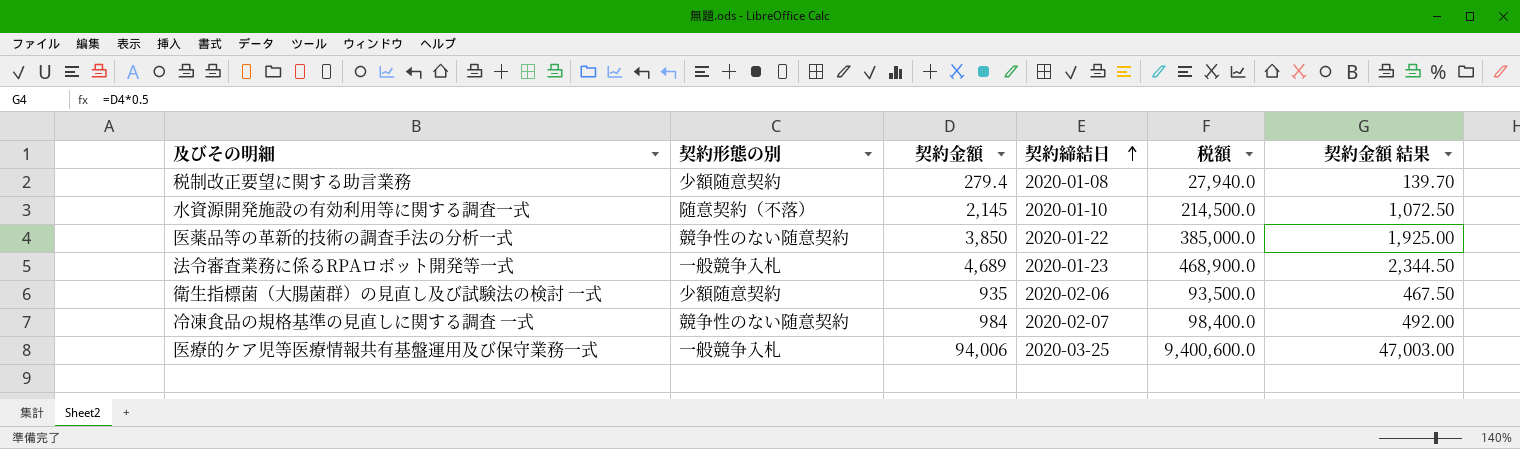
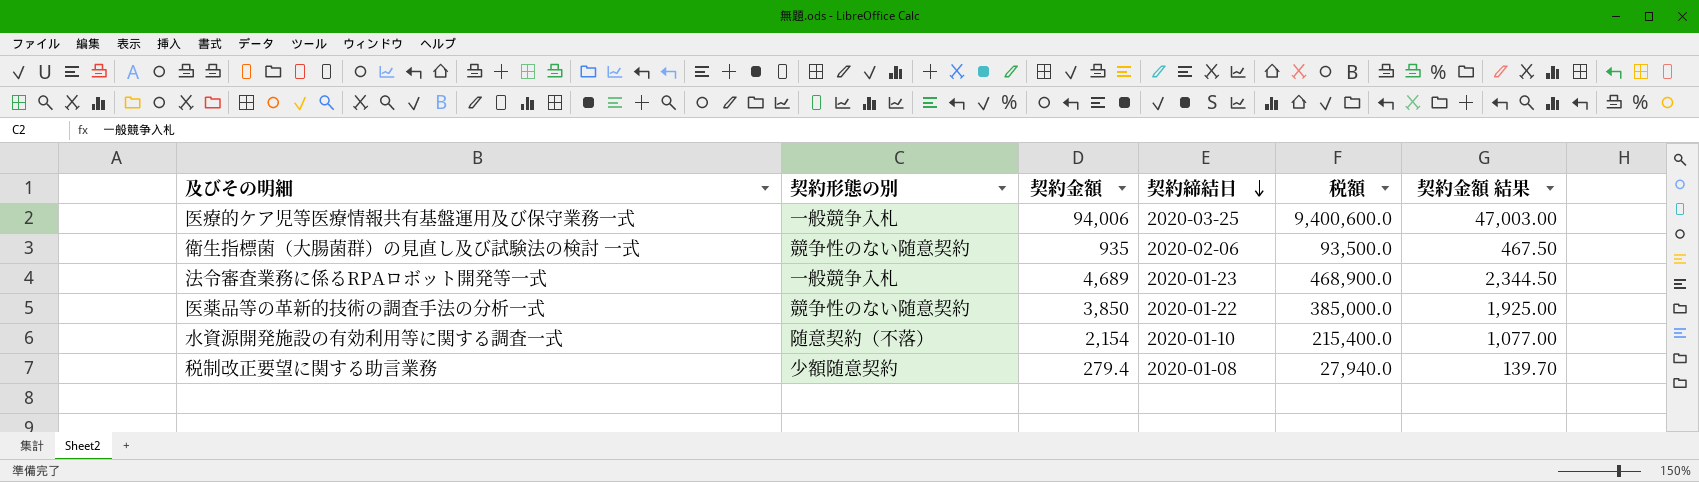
row order: 契約締結日 ascending -> 契約締結日 descending
row 冷凍食品の規格基準の見直しに関する調査 一式: 競争性のない随意契約 | 984 | 2020-02-07 | 98,400.0 | 492.00 -> none
衛生指標菌（大腸菌群）の見直し及び試験法の検討 一式 | 契約形態の別: 少額随意契約 -> 競争性のない随意契約
水資源開発施設の有効利用等に関する調査一式 | 契約金額: 2,145 -> 2,154
水資源開発施設の有効利用等に関する調査一式 | 税額: 214,500.0 -> 215,400.0
水資源開発施設の有効利用等に関する調査一式 | 契約金額 結果: 1,072.50 -> 1,077.00

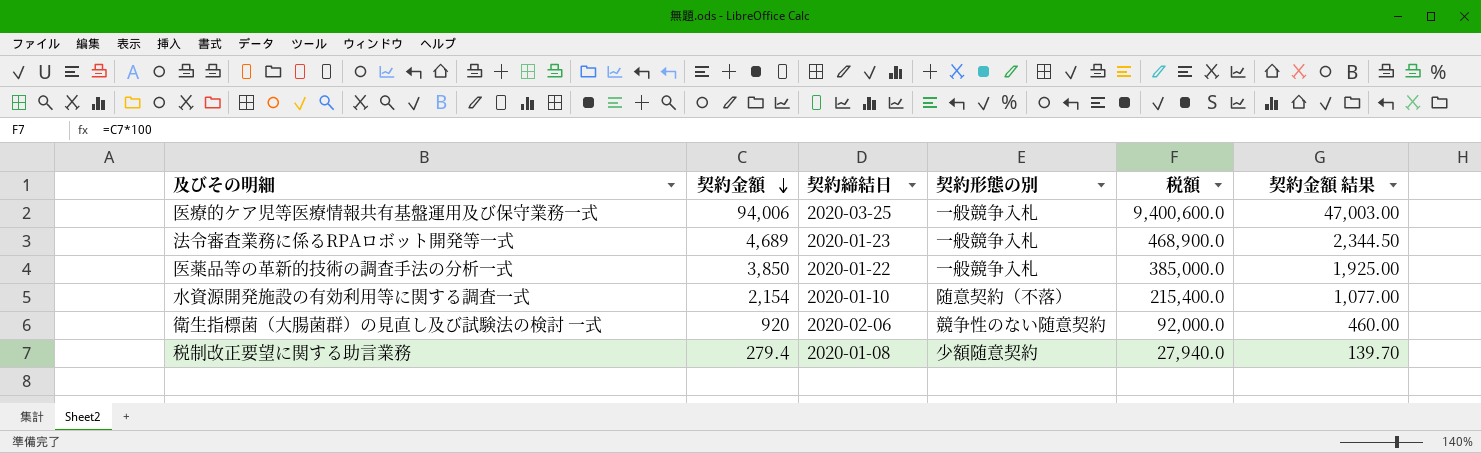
row order: 契約締結日 descending -> 契約金額 descending
column 契約形態の別 | position: 2 -> 4
医薬品等の革新的技術の調査手法の分析一式 | 契約形態の別: 競争性のない随意契約 -> 一般競争入札
衛生指標菌（大腸菌群）の見直し及び試験法の検討 一式 | 契約金額: 935 -> 920
衛生指標菌（大腸菌群）の見直し及び試験法の検討 一式 | 税額: 93,500.0 -> 92,000.0
衛生指標菌（大腸菌群）の見直し及び試験法の検討 一式 | 契約金額 結果: 467.50 -> 460.00

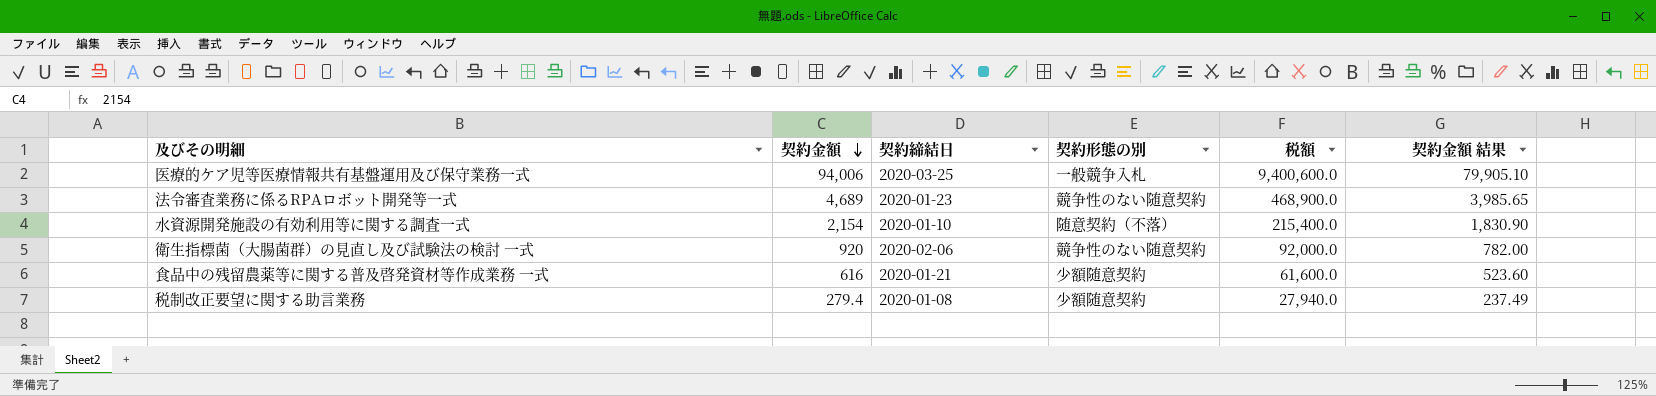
column 契約金額 結果 | formula: [契約金額] * 0.5 -> [契約金額] * 0.85
row 医薬品等の革新的技術の調査手法の分析一式: 3,850 | 2020-01-22 | 一般競争入札 | 385,000.0 | 1,925.00 -> none
法令審査業務に係るRPAロボット開発等一式 | 契約形態の別: 一般競争入札 -> 競争性のない随意契約
row 食品中の残留農薬等に関する普及啓発資材等作成業務 一式: none -> 616 | 2020-01-21 | 少額随意契約 | 61,600.0 | 523.60

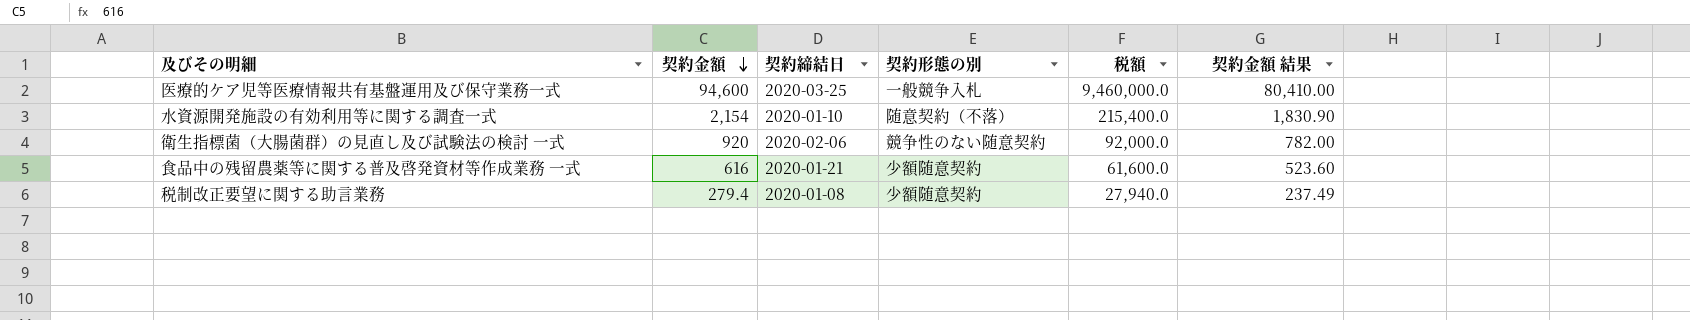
row 法令審査業務に係るRPAロボット開発等一式: 4,689 | 2020-01-23 | 競争性のない随意契約 | 468,900.0 | 3,985.65 -> none
医療的ケア児等医療情報共有基盤運用及び保守業務一式 | 契約金額: 94,006 -> 94,600
医療的ケア児等医療情報共有基盤運用及び保守業務一式 | 税額: 9,400,600.0 -> 9,460,000.0
医療的ケア児等医療情報共有基盤運用及び保守業務一式 | 契約金額 結果: 79,905.10 -> 80,410.00

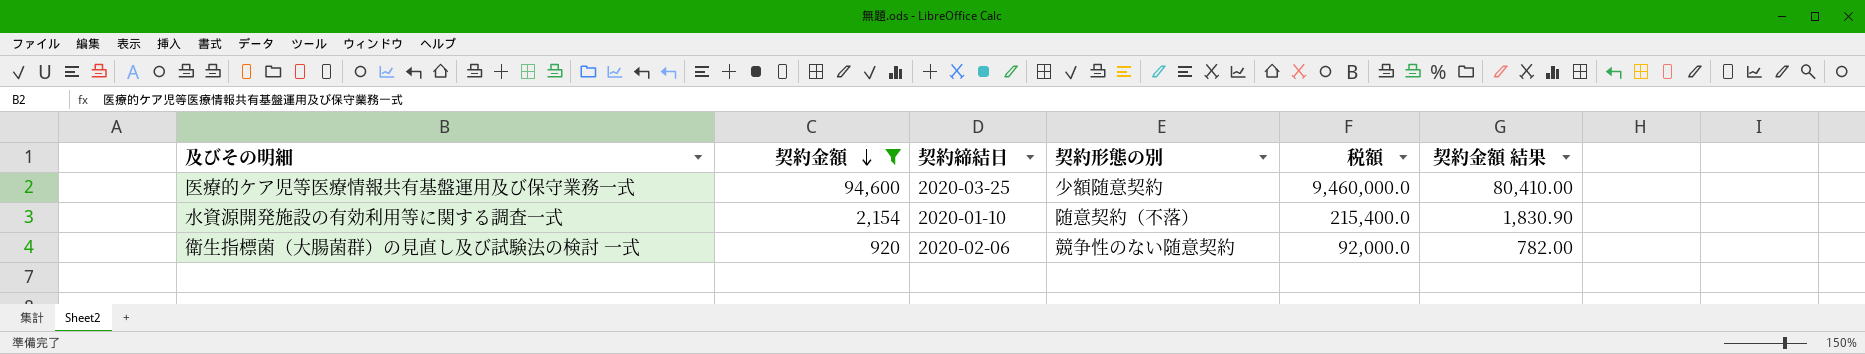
filter: none -> 契約金額 >= 920
医療的ケア児等医療情報共有基盤運用及び保守業務一式 | 契約形態の別: 一般競争入札 -> 少額随意契約

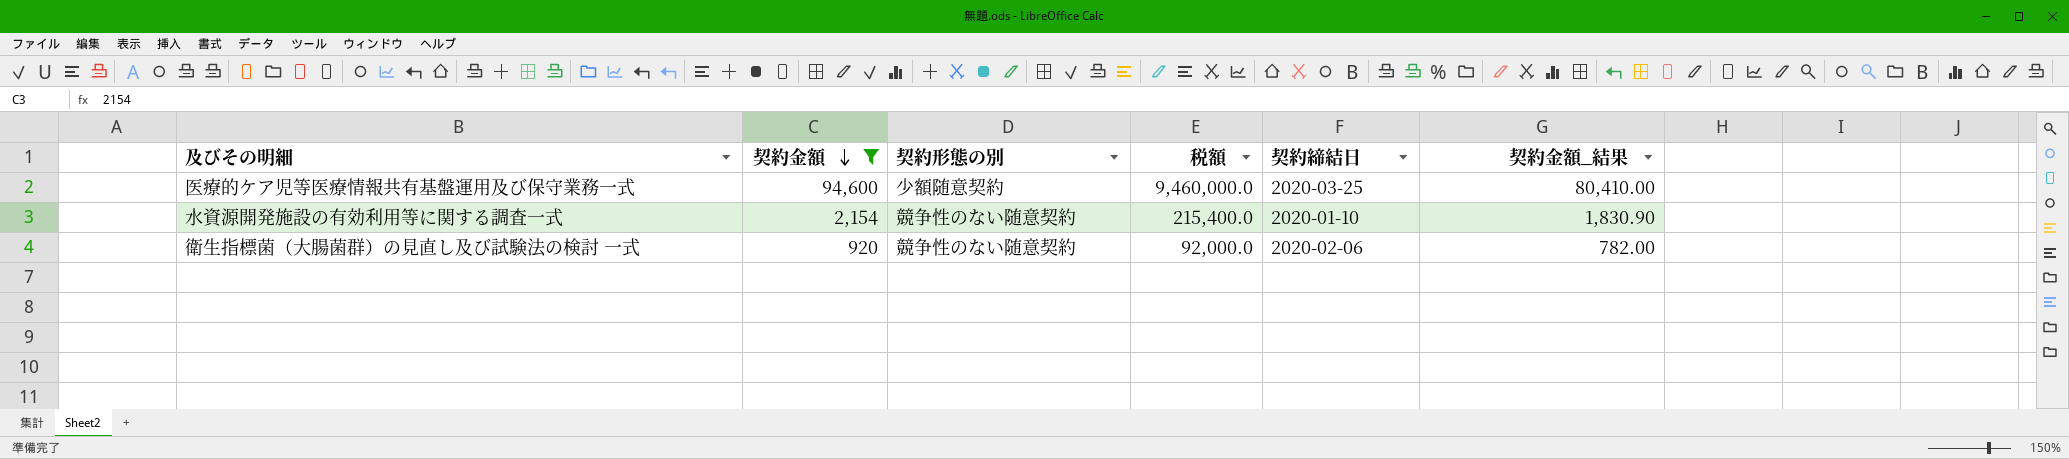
column 契約締結日 | position: 3 -> 5
column name: 契約金額 結果 -> 契約金額_結果
水資源開発施設の有効利用等に関する調査一式 | 契約形態の別: 随意契約（不落） -> 競争性のない随意契約

